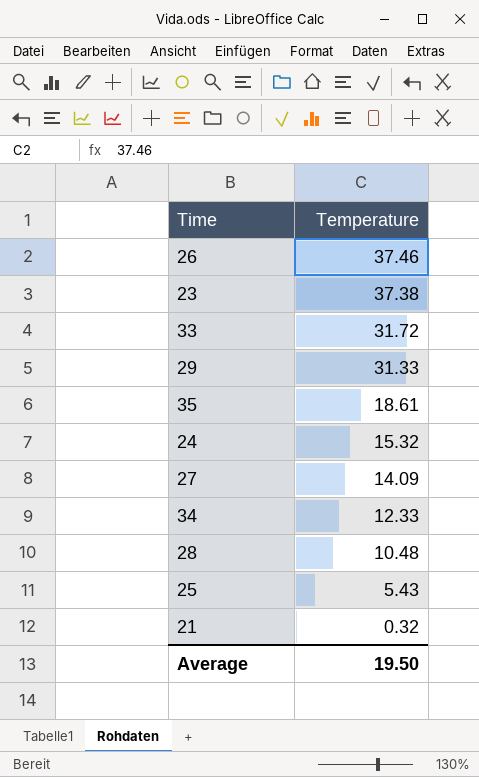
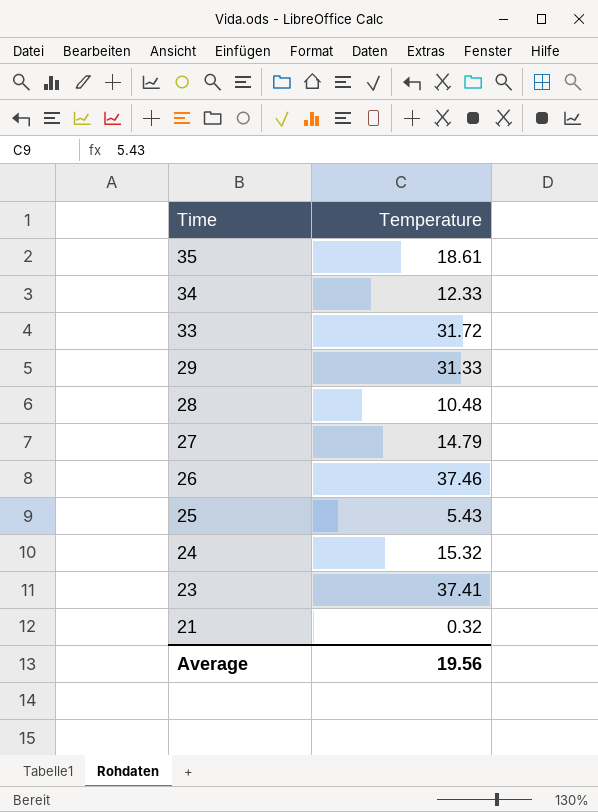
row order: Temperature descending -> Time descending
27 | Temperature: 14.09 -> 14.79
23 | Temperature: 37.38 -> 37.41
Average | Temperature: 19.50 -> 19.56

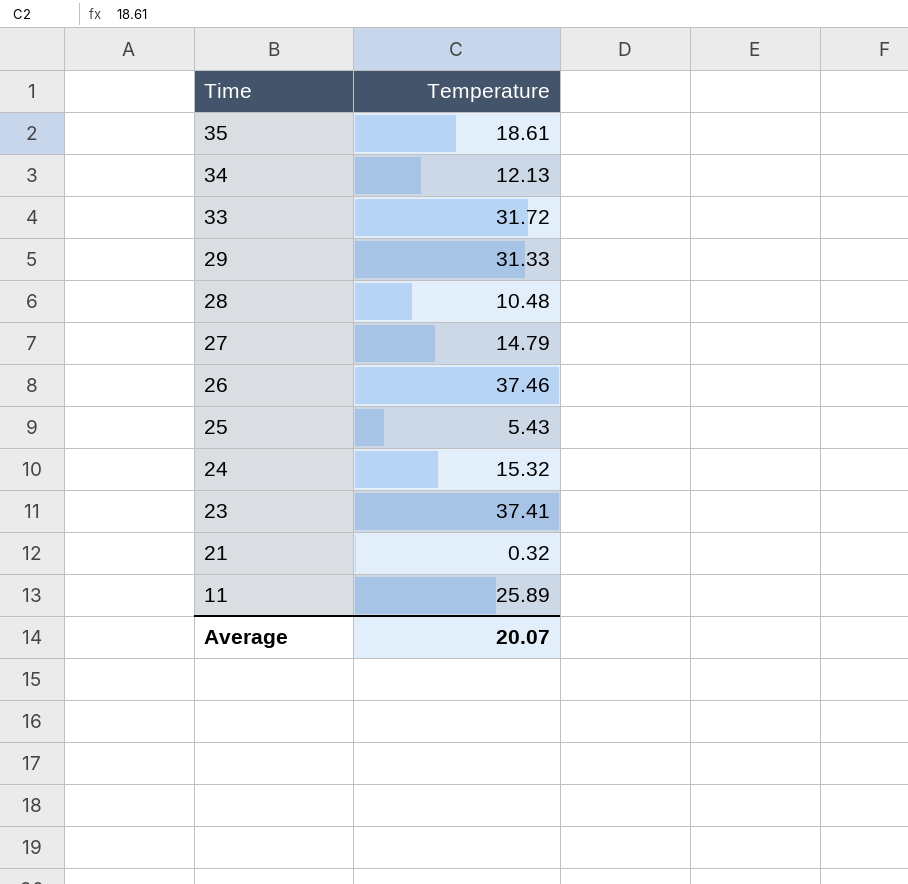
34 | Temperature: 12.33 -> 12.13
row 11: none -> 25.89
Average | Temperature: 19.56 -> 20.07

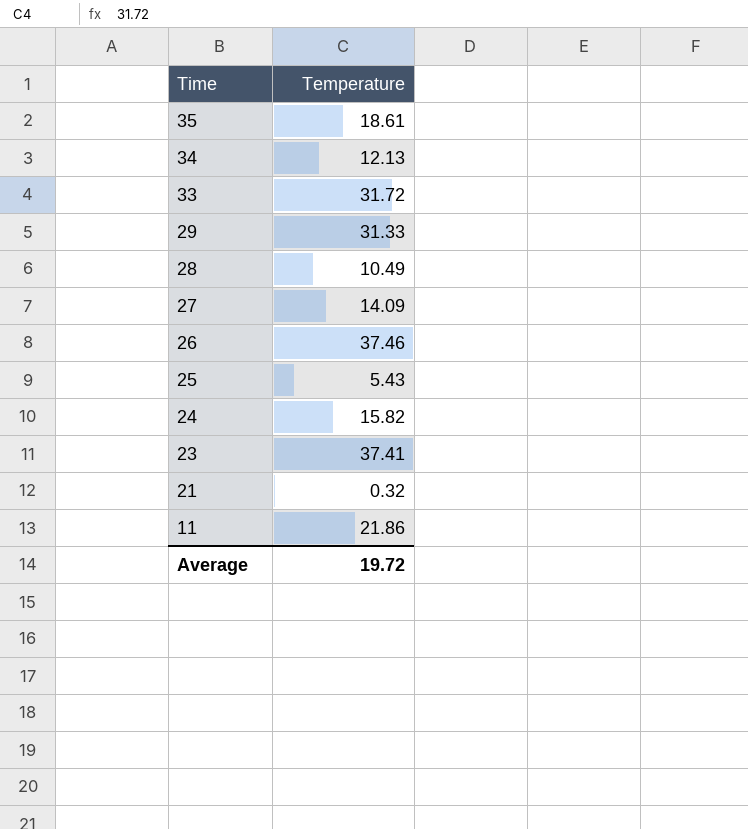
28 | Temperature: 10.48 -> 10.49
27 | Temperature: 14.79 -> 14.09
24 | Temperature: 15.32 -> 15.82
11 | Temperature: 25.89 -> 21.86
Average | Temperature: 20.07 -> 19.72

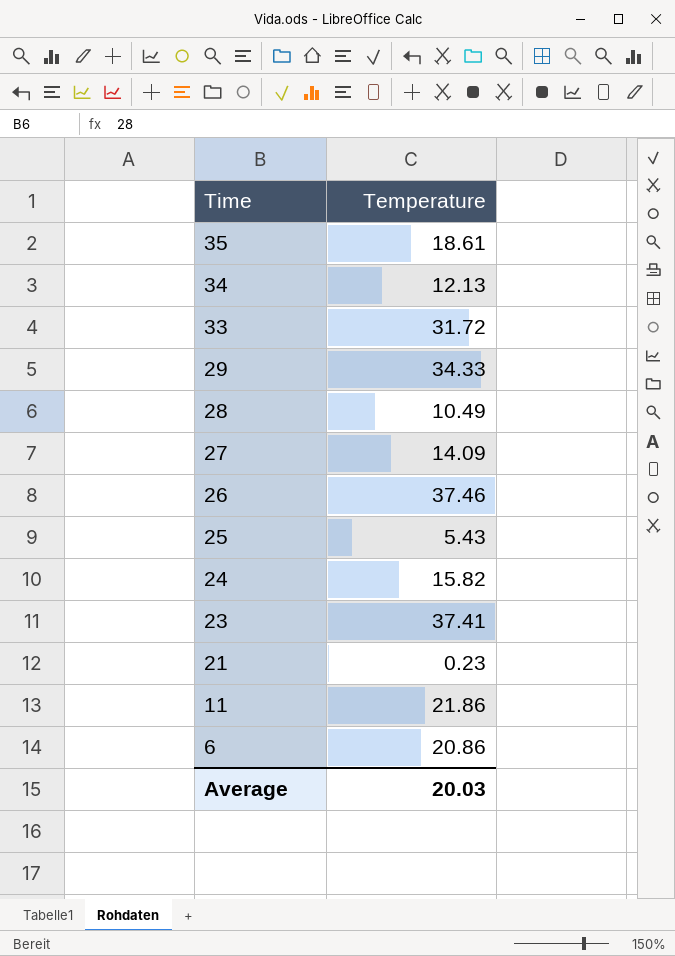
29 | Temperature: 31.33 -> 34.33
21 | Temperature: 0.32 -> 0.23
row 6: none -> 20.86
Average | Temperature: 19.72 -> 20.03

